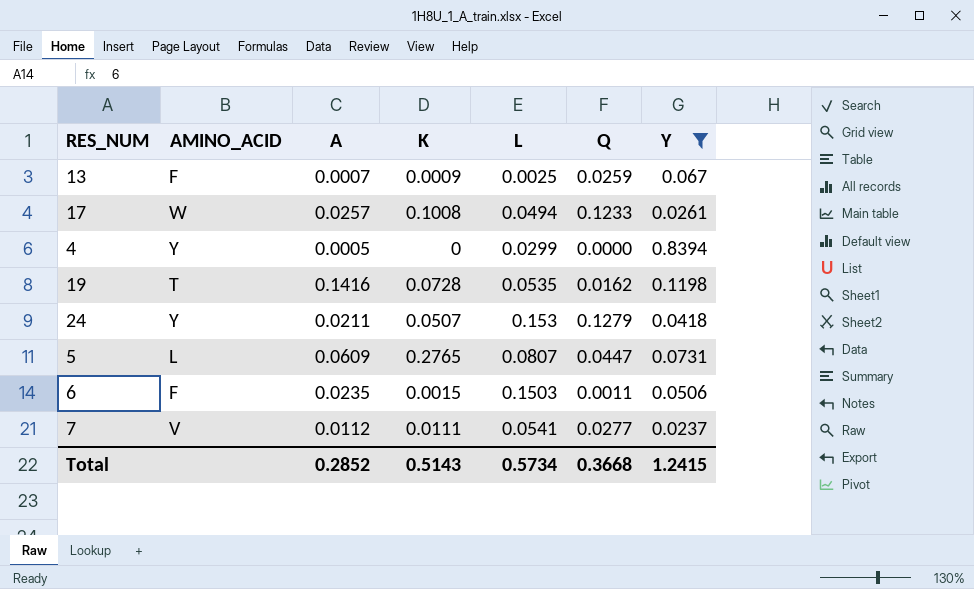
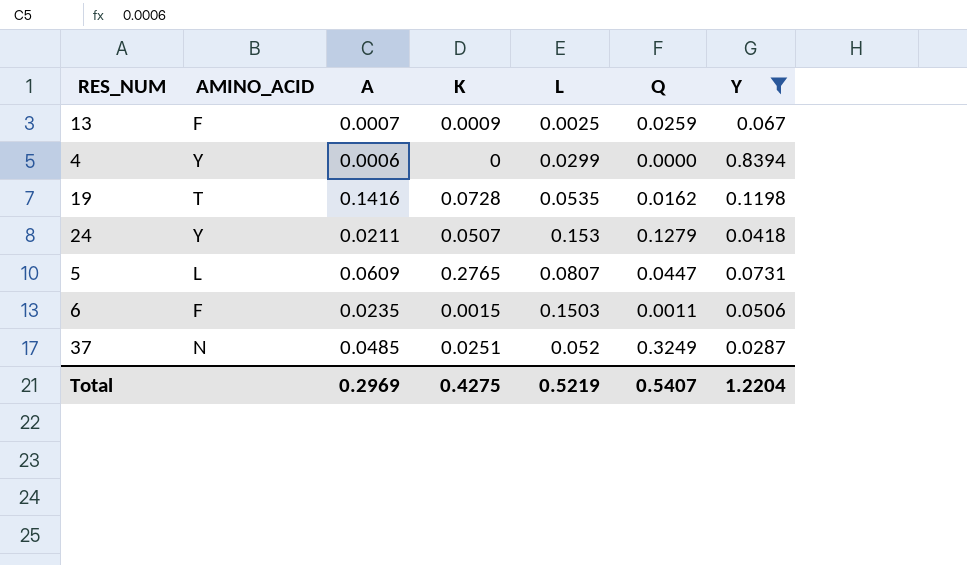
row 17: W | 0.0257 | 0.1008 | 0.0494 | 0.1233 | 0.0261 -> none
row 7: V | 0.0112 | 0.0111 | 0.0541 | 0.0277 | 0.0237 -> none
4 | A: 0.0005 -> 0.0006
row 37: none -> N | 0.0485 | 0.0251 | 0.052 | 0.3249 | 0.0287
Total | A: 0.2852 -> 0.2969
Total | K: 0.5143 -> 0.4275
Total | L: 0.5734 -> 0.5219
Total | Q: 0.3668 -> 0.5407
Total | Y: 1.2415 -> 1.2204

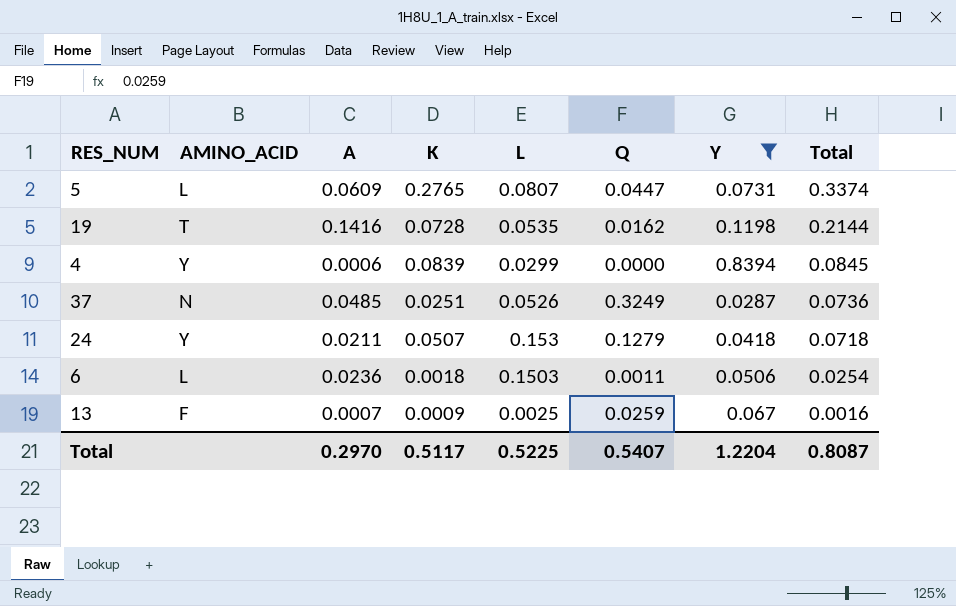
row order: none -> Total descending
column Total | formula: none -> [A] + [K]
4 | K: 0 -> 0.0839
37 | L: 0.052 -> 0.0526
6 | AMINO_ACID: F -> L
6 | A: 0.0235 -> 0.0236
6 | K: 0.0015 -> 0.0018
Total | A: 0.2969 -> 0.2970
Total | K: 0.4275 -> 0.5117
Total | L: 0.5219 -> 0.5225

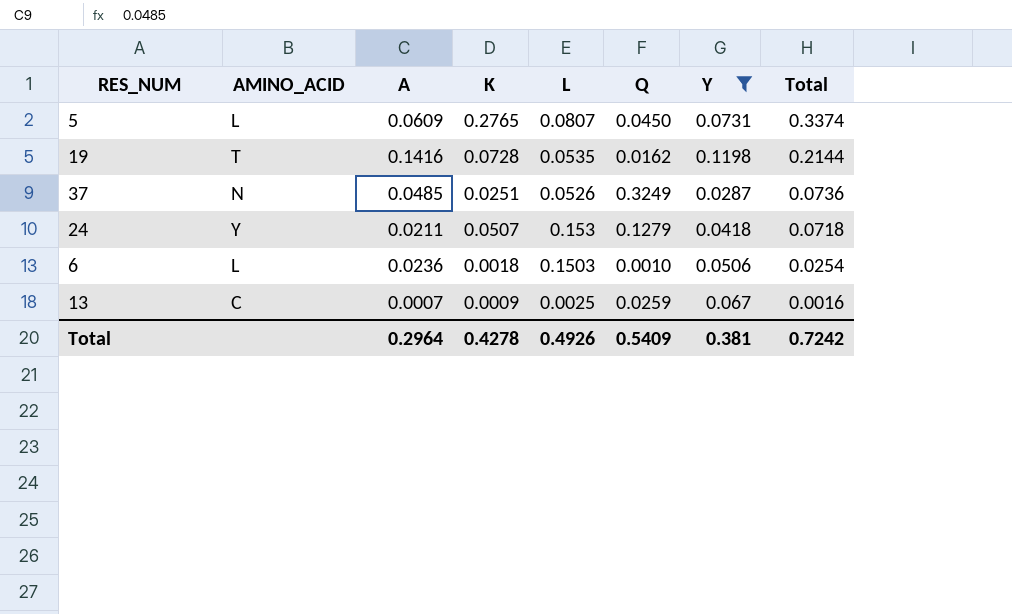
row 4: Y | 0.0006 | 0.0839 | 0.0299 | 0.0000 | 0.8394 | 0.0845 -> none
5 | Q: 0.0447 -> 0.0450
6 | Q: 0.0011 -> 0.0010
13 | AMINO_ACID: F -> C
Total | A: 0.2970 -> 0.2964
Total | K: 0.5117 -> 0.4278
Total | L: 0.5225 -> 0.4926
Total | Q: 0.5407 -> 0.5409
Total | Y: 1.2204 -> 0.381
Total | Total: 0.8087 -> 0.7242

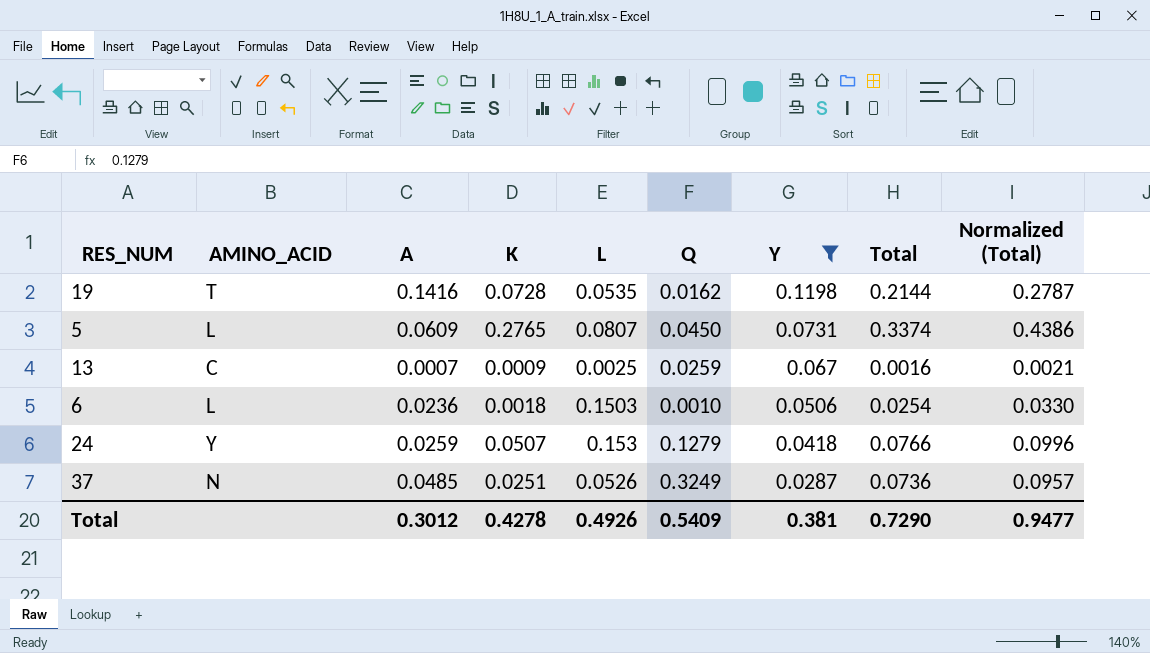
row order: Total descending -> Y descending
column Normalized (Total) | formula: none -> [Total] * 1.3
24 | A: 0.0211 -> 0.0259
24 | Total: 0.0718 -> 0.0766
Total | A: 0.2964 -> 0.3012
Total | Total: 0.7242 -> 0.7290

